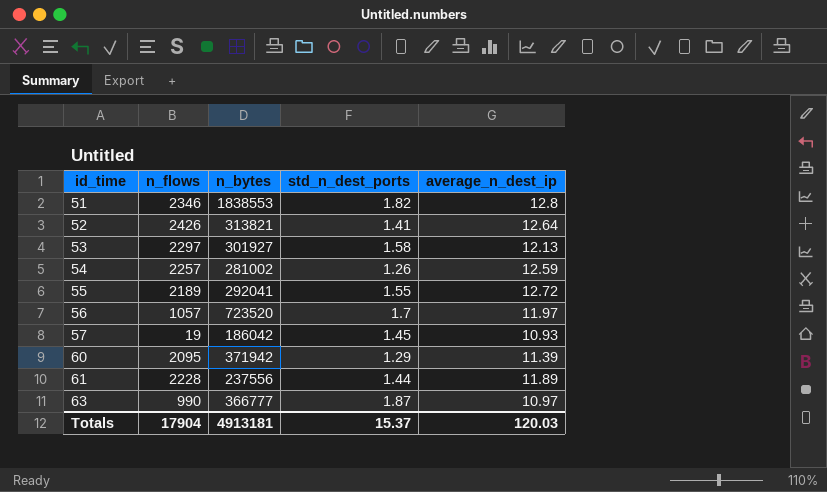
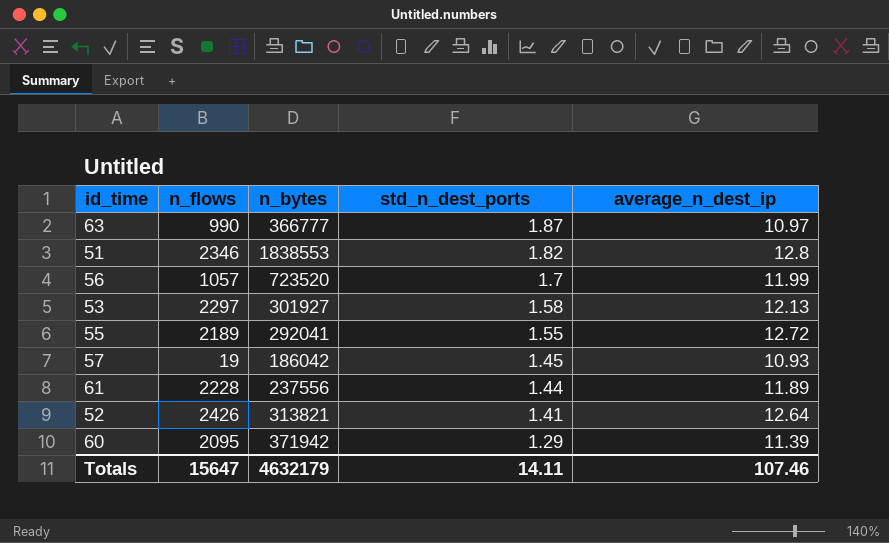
row order: id_time ascending -> std_n_dest_ports descending
row 54: 2257 | 281002 | 1.26 | 12.59 -> none
56 | average_n_dest_ip: 11.97 -> 11.99
Totals | n_flows: 17904 -> 15647
Totals | n_bytes: 4913181 -> 4632179
Totals | std_n_dest_ports: 15.37 -> 14.11
Totals | average_n_dest_ip: 120.03 -> 107.46

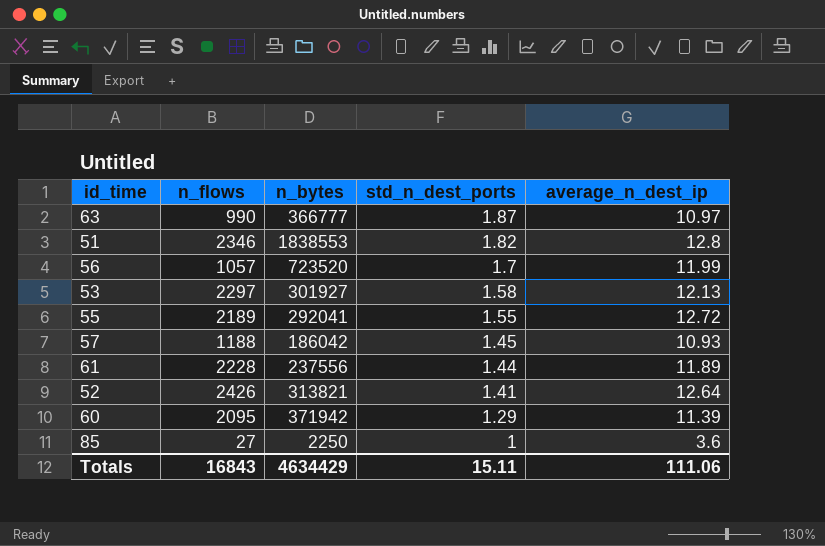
57 | n_flows: 19 -> 1188
row 85: none -> 27 | 2250 | 1 | 3.6
Totals | n_flows: 15647 -> 16843
Totals | n_bytes: 4632179 -> 4634429
Totals | std_n_dest_ports: 14.11 -> 15.11
Totals | average_n_dest_ip: 107.46 -> 111.06

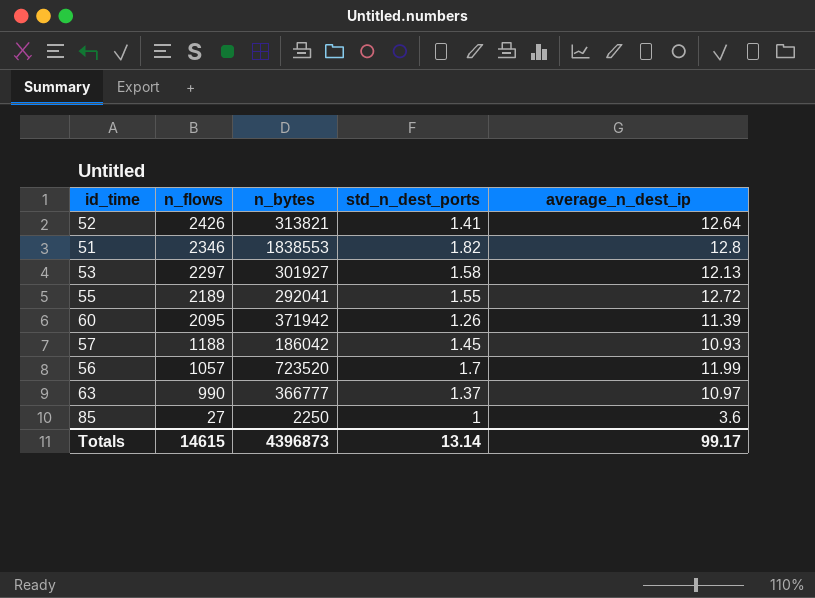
row order: std_n_dest_ports descending -> n_flows descending
row 61: 2228 | 237556 | 1.44 | 11.89 -> none
60 | std_n_dest_ports: 1.29 -> 1.26
63 | std_n_dest_ports: 1.87 -> 1.37
Totals | n_flows: 16843 -> 14615
Totals | n_bytes: 4634429 -> 4396873
Totals | std_n_dest_ports: 15.11 -> 13.14
Totals | average_n_dest_ip: 111.06 -> 99.17

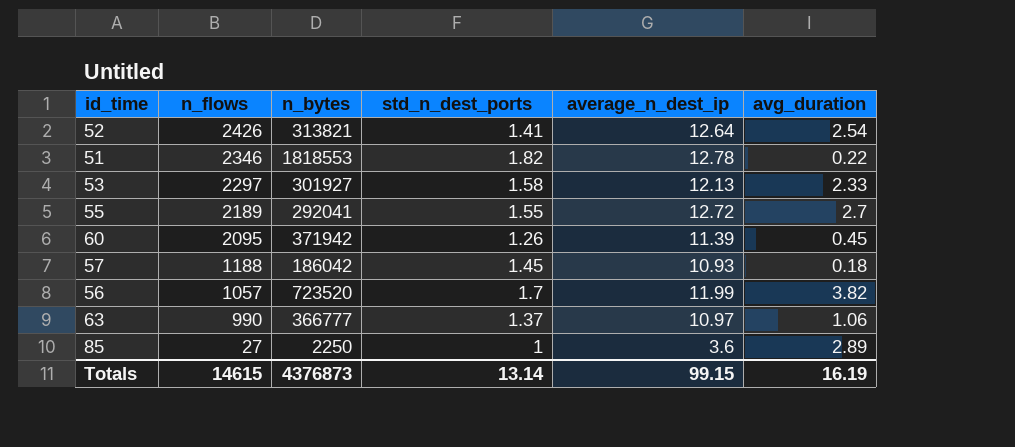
column avg_duration | position: none -> 6
51 | n_bytes: 1838553 -> 1818553
51 | average_n_dest_ip: 12.8 -> 12.78
Totals | n_bytes: 4396873 -> 4376873
Totals | average_n_dest_ip: 99.17 -> 99.15

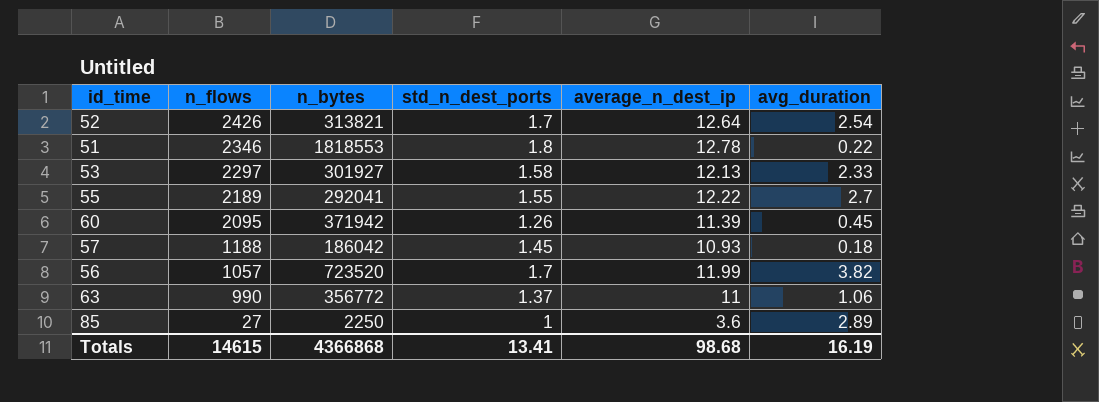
52 | std_n_dest_ports: 1.41 -> 1.7
51 | std_n_dest_ports: 1.82 -> 1.8
55 | average_n_dest_ip: 12.72 -> 12.22
63 | n_bytes: 366777 -> 356772
63 | average_n_dest_ip: 10.97 -> 11
Totals | n_bytes: 4376873 -> 4366868
Totals | std_n_dest_ports: 13.14 -> 13.41
Totals | average_n_dest_ip: 99.15 -> 98.68

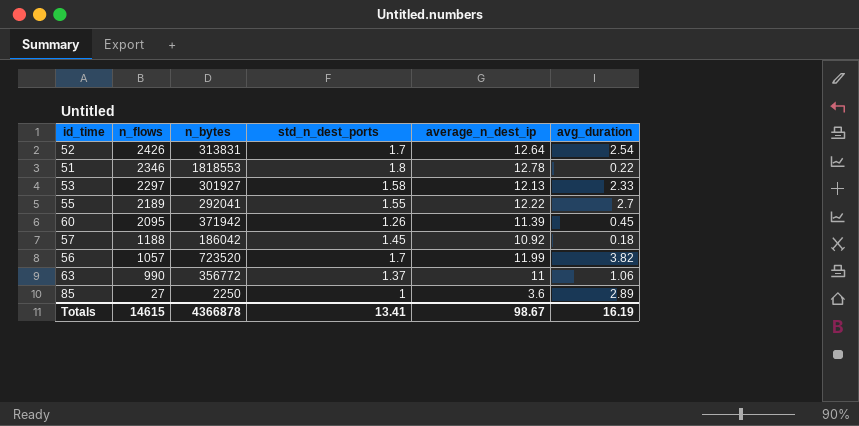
52 | n_bytes: 313821 -> 313831
57 | average_n_dest_ip: 10.93 -> 10.92
Totals | n_bytes: 4366868 -> 4366878
Totals | average_n_dest_ip: 98.68 -> 98.67

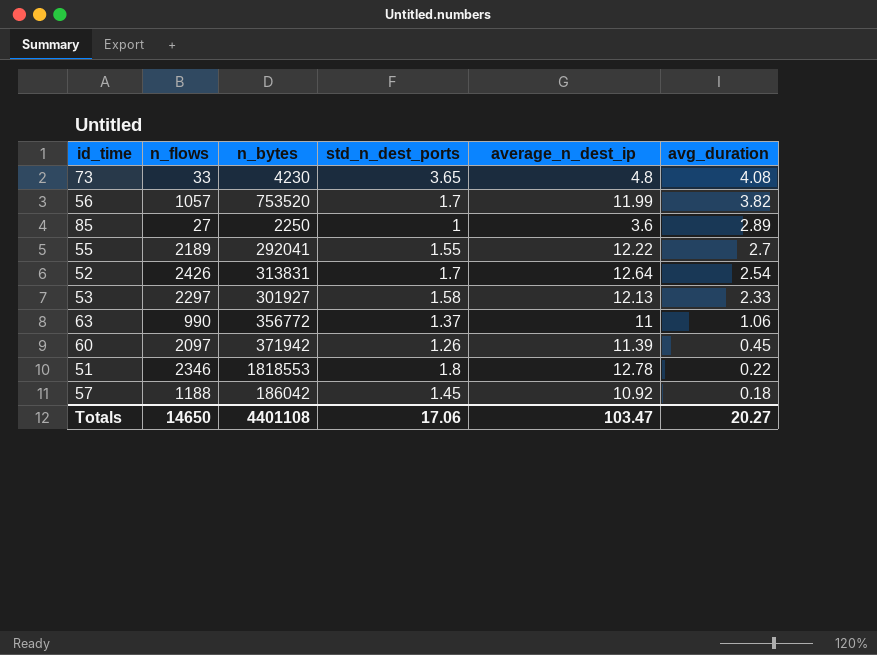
row order: n_flows descending -> avg_duration descending
row 73: none -> 33 | 4230 | 3.65 | 4.8 | 4.08
56 | n_bytes: 723520 -> 753520
60 | n_flows: 2095 -> 2097
Totals | n_flows: 14615 -> 14650
Totals | n_bytes: 4366878 -> 4401108
Totals | std_n_dest_ports: 13.41 -> 17.06
Totals | average_n_dest_ip: 98.67 -> 103.47
Totals | avg_duration: 16.19 -> 20.27

